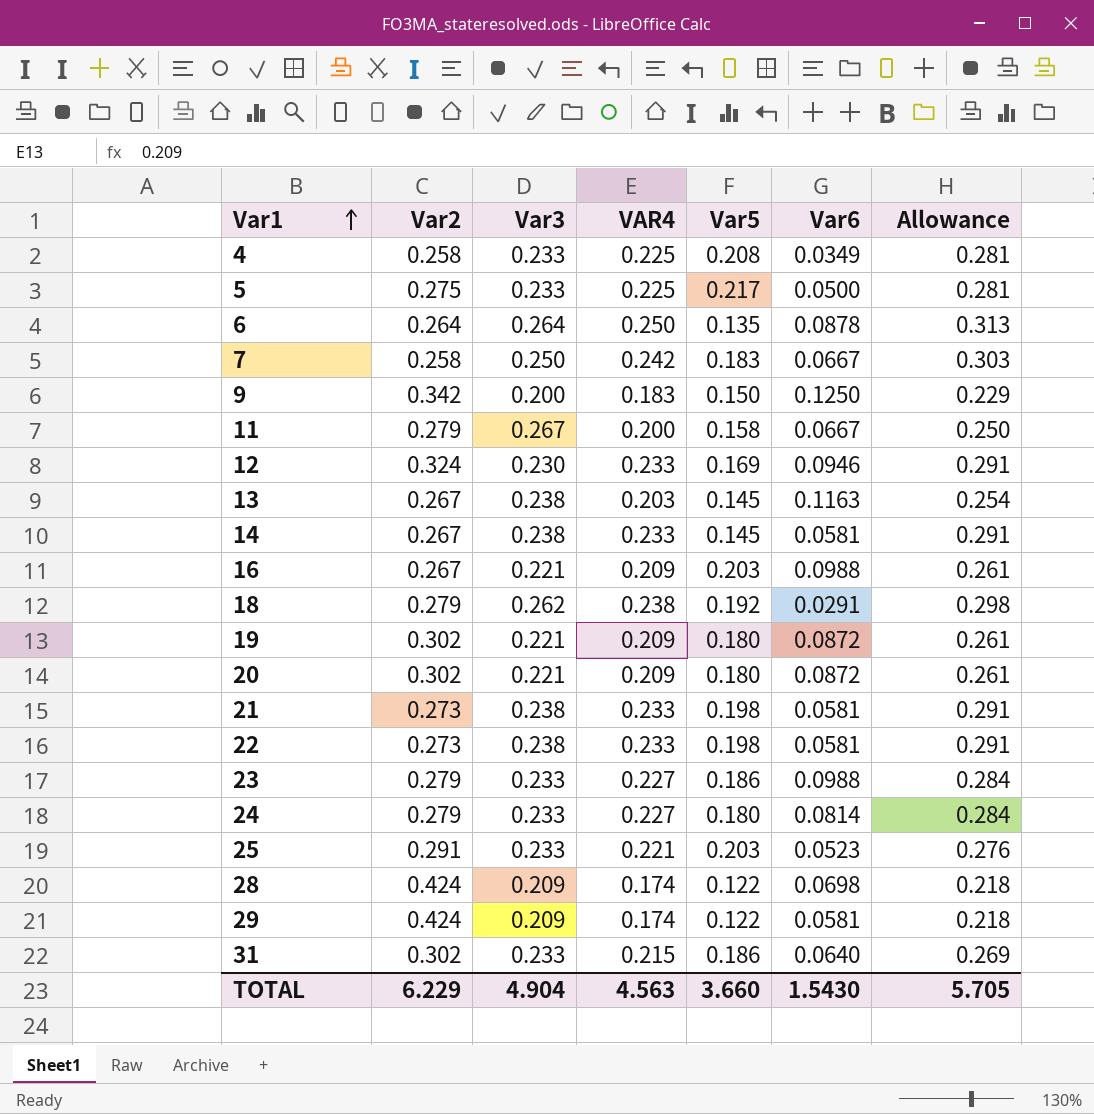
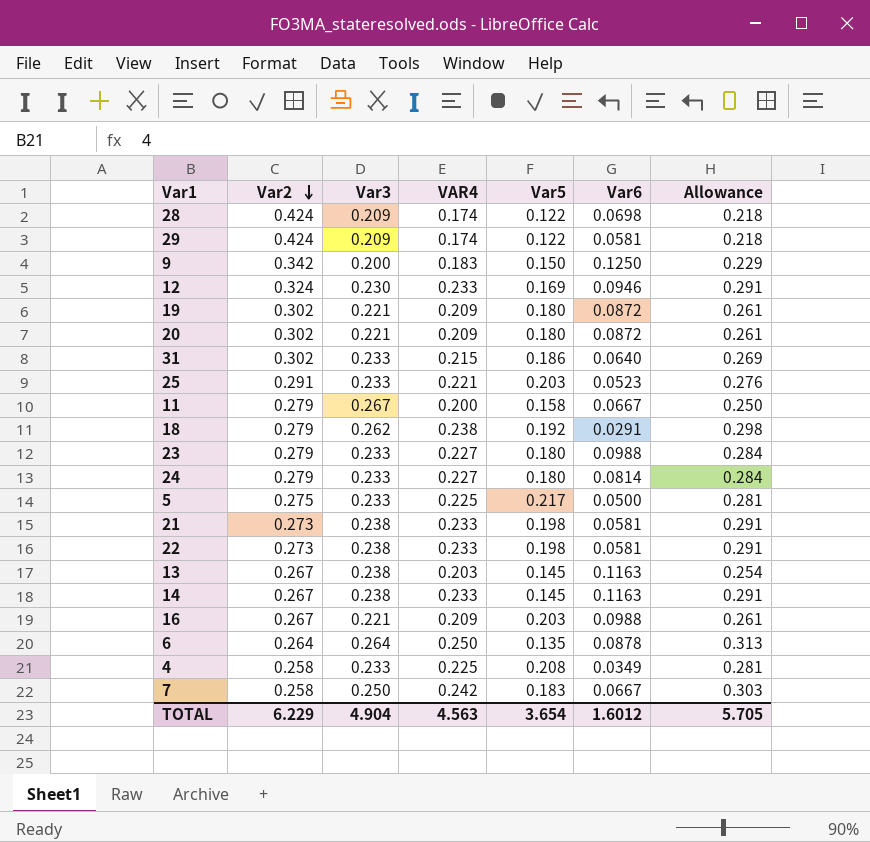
row order: Var1 ascending -> Var2 descending
23 | Var5: 0.186 -> 0.180
14 | Var6: 0.0581 -> 0.1163
TOTAL | Var5: 3.660 -> 3.654
TOTAL | Var6: 1.5430 -> 1.6012

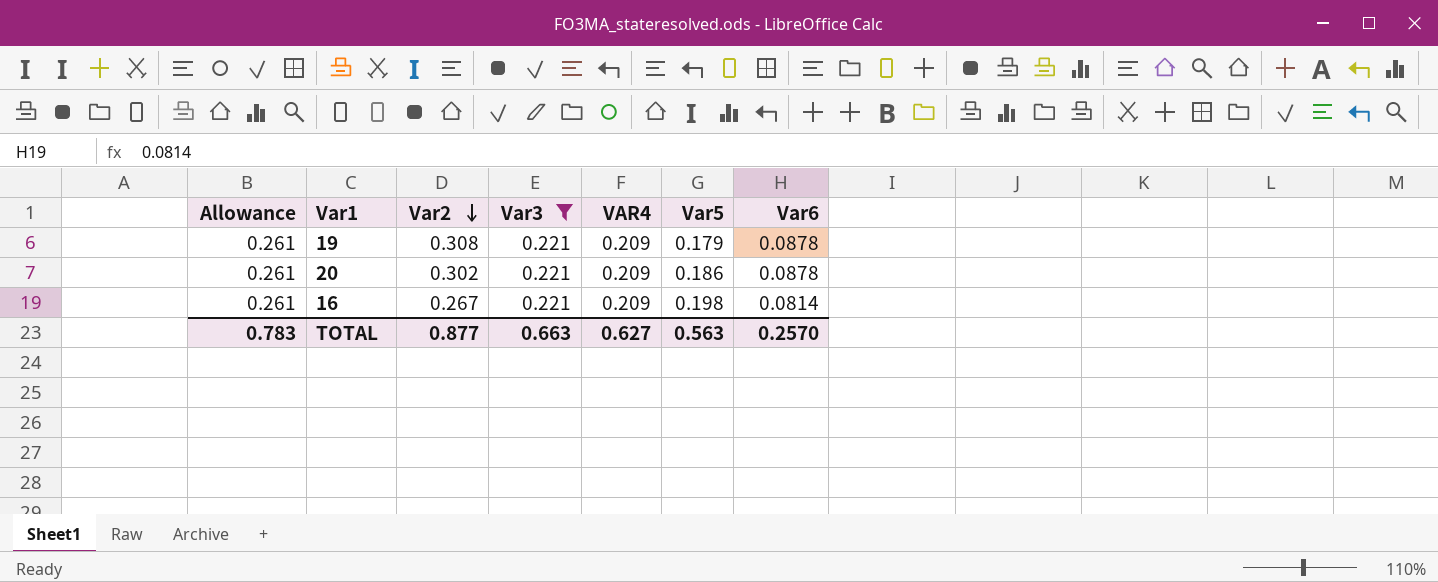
filter: none -> Var3 = 0.221
column Allowance | position: 7 -> 1
19 | Var2: 0.302 -> 0.308
19 | Var5: 0.180 -> 0.179
19 | Var6: 0.0872 -> 0.0878
20 | Var5: 0.180 -> 0.186
20 | Var6: 0.0872 -> 0.0878
16 | Var5: 0.203 -> 0.198
16 | Var6: 0.0988 -> 0.0814
TOTAL | Allowance: 5.705 -> 0.783
TOTAL | Var2: 6.229 -> 0.877
TOTAL | Var3: 4.904 -> 0.663
TOTAL | VAR4: 4.563 -> 0.627
TOTAL | Var5: 3.654 -> 0.563
TOTAL | Var6: 1.6012 -> 0.2570

